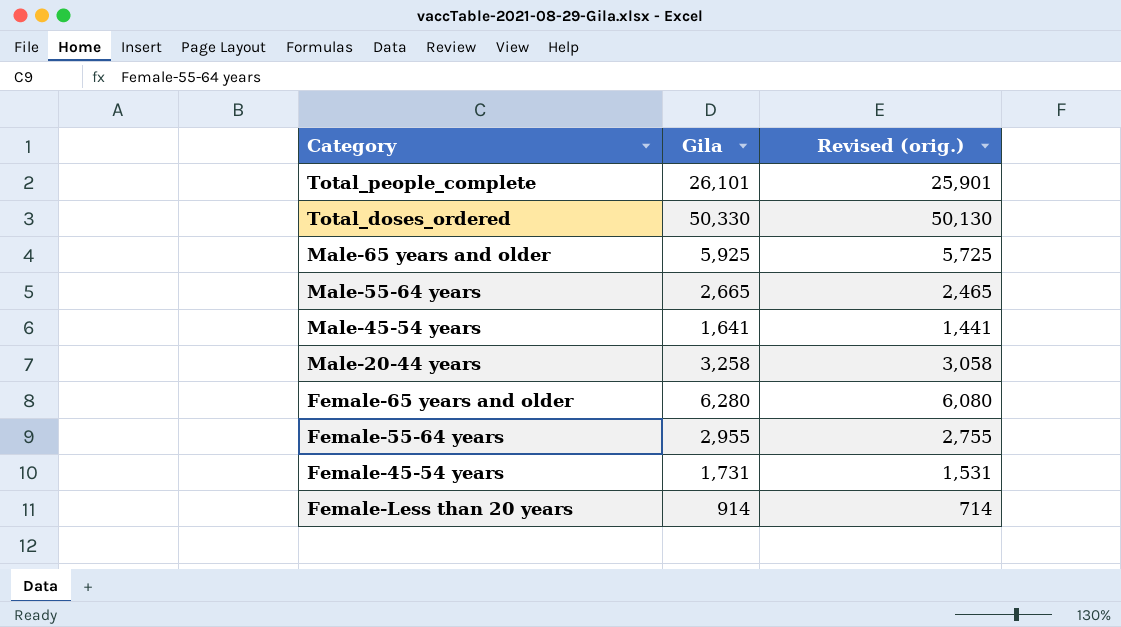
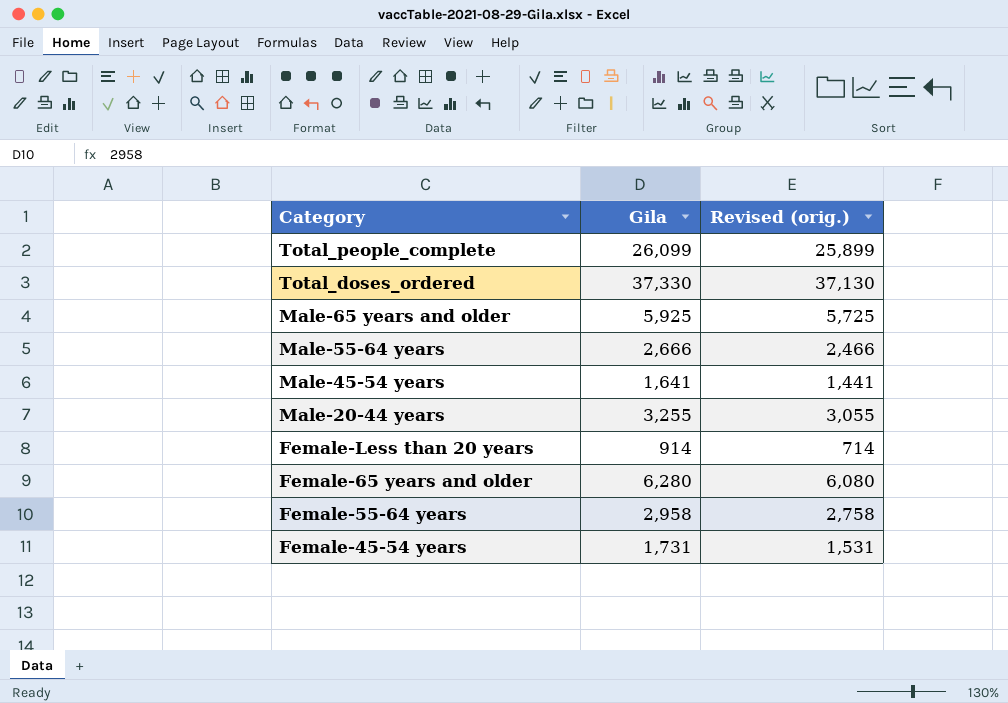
row order: none -> Category descending
Total_people_complete | Gila: 26,101 -> 26,099
Total_people_complete | Revised (orig.): 25,901 -> 25,899
Total_doses_ordered | Gila: 50,330 -> 37,330
Total_doses_ordered | Revised (orig.): 50,130 -> 37,130
Male-55-64 years | Gila: 2,665 -> 2,666
Male-55-64 years | Revised (orig.): 2,465 -> 2,466
Male-20-44 years | Gila: 3,258 -> 3,255
Male-20-44 years | Revised (orig.): 3,058 -> 3,055
Female-55-64 years | Gila: 2,955 -> 2,958
Female-55-64 years | Revised (orig.): 2,755 -> 2,758

